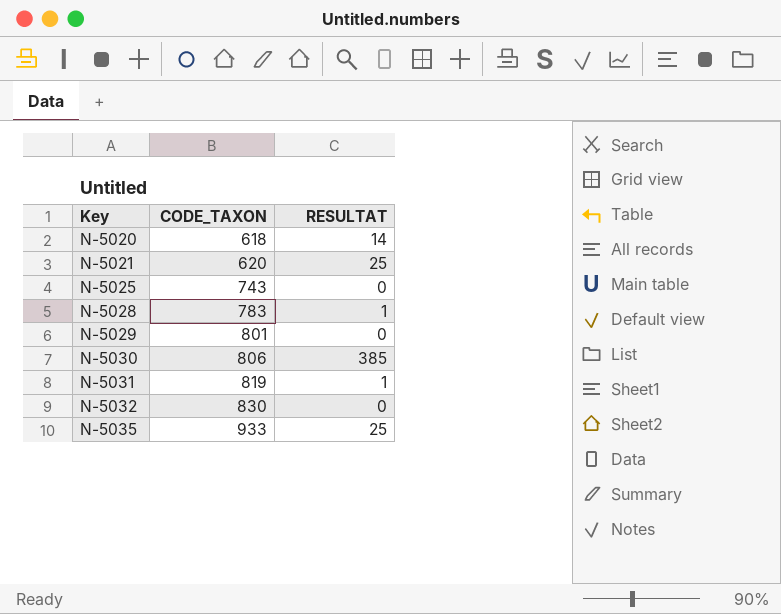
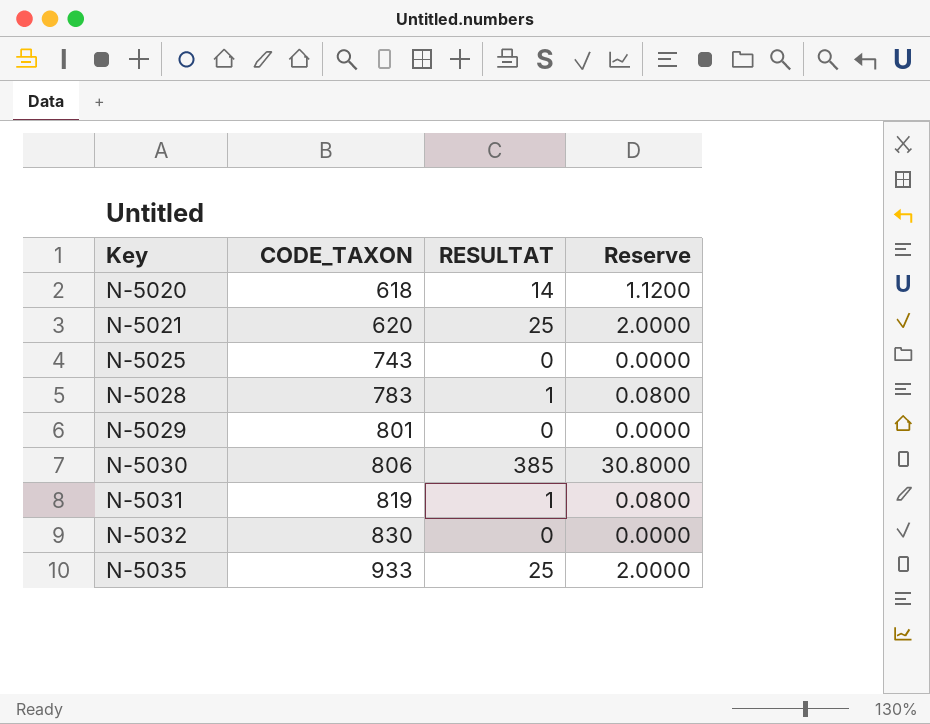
column Reserve | formula: none -> [RESULTAT] * 0.08

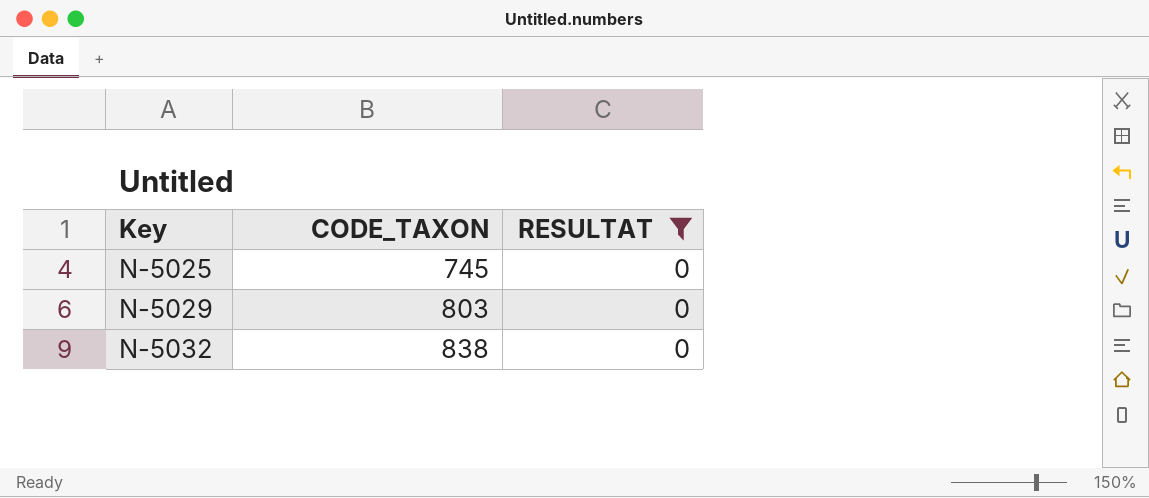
filter: none -> RESULTAT = 0
column Reserve | formula: [RESULTAT] * 0.08 -> none
N-5025 | CODE_TAXON: 743 -> 745
N-5029 | CODE_TAXON: 801 -> 803
N-5032 | CODE_TAXON: 830 -> 838

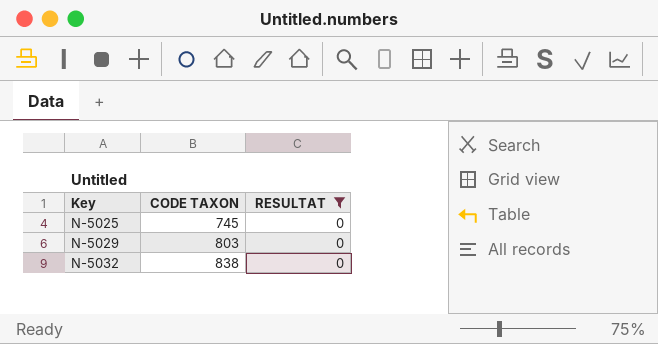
column name: CODE_TAXON -> CODE TAXON

